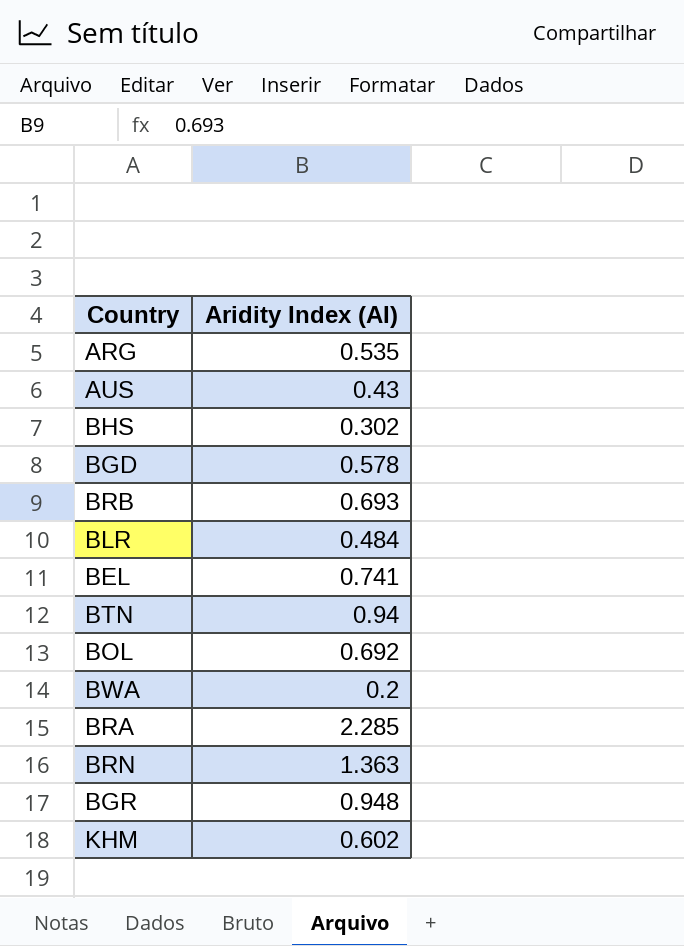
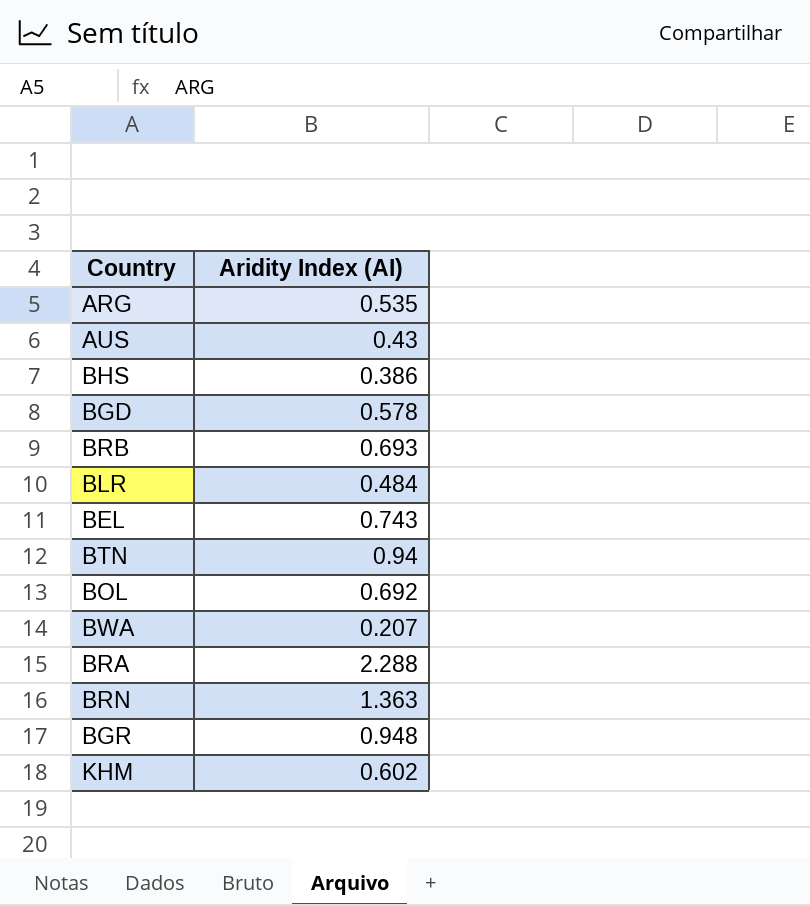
BHS | Aridity Index (AI): 0.302 -> 0.386
BEL | Aridity Index (AI): 0.741 -> 0.743
BWA | Aridity Index (AI): 0.2 -> 0.207
BRA | Aridity Index (AI): 2.285 -> 2.288

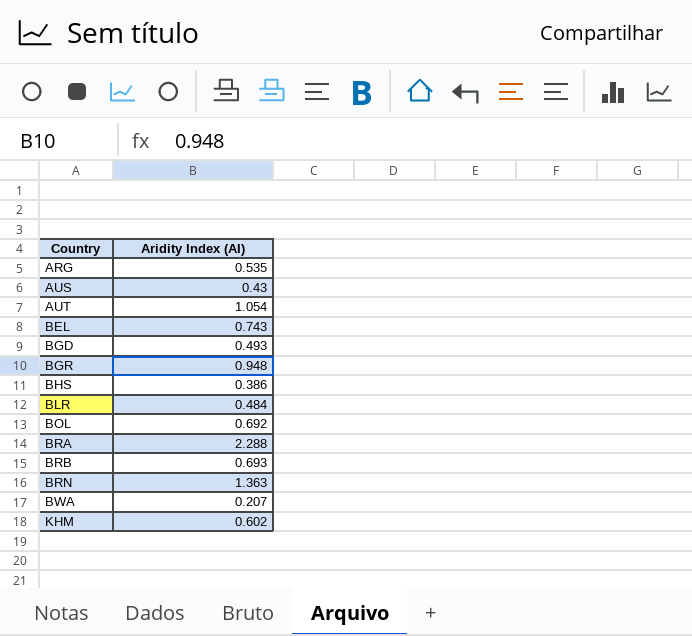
row order: none -> Country ascending
row BTN: 0.94 -> none
row AUT: none -> 1.054
BGD | Aridity Index (AI): 0.578 -> 0.493

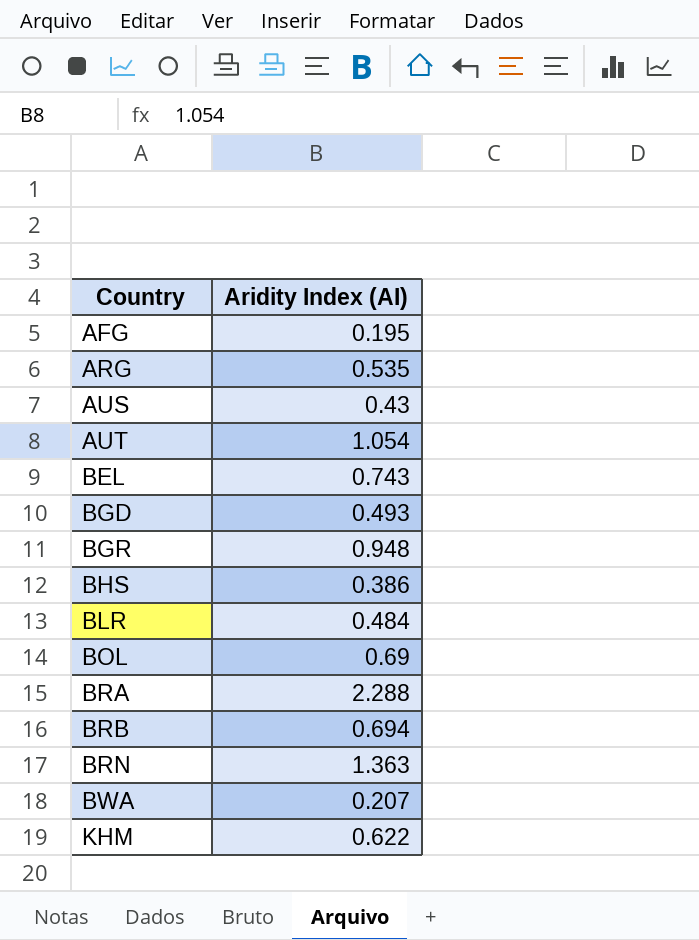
row AFG: none -> 0.195
BOL | Aridity Index (AI): 0.692 -> 0.69
BRB | Aridity Index (AI): 0.693 -> 0.694
KHM | Aridity Index (AI): 0.602 -> 0.622

